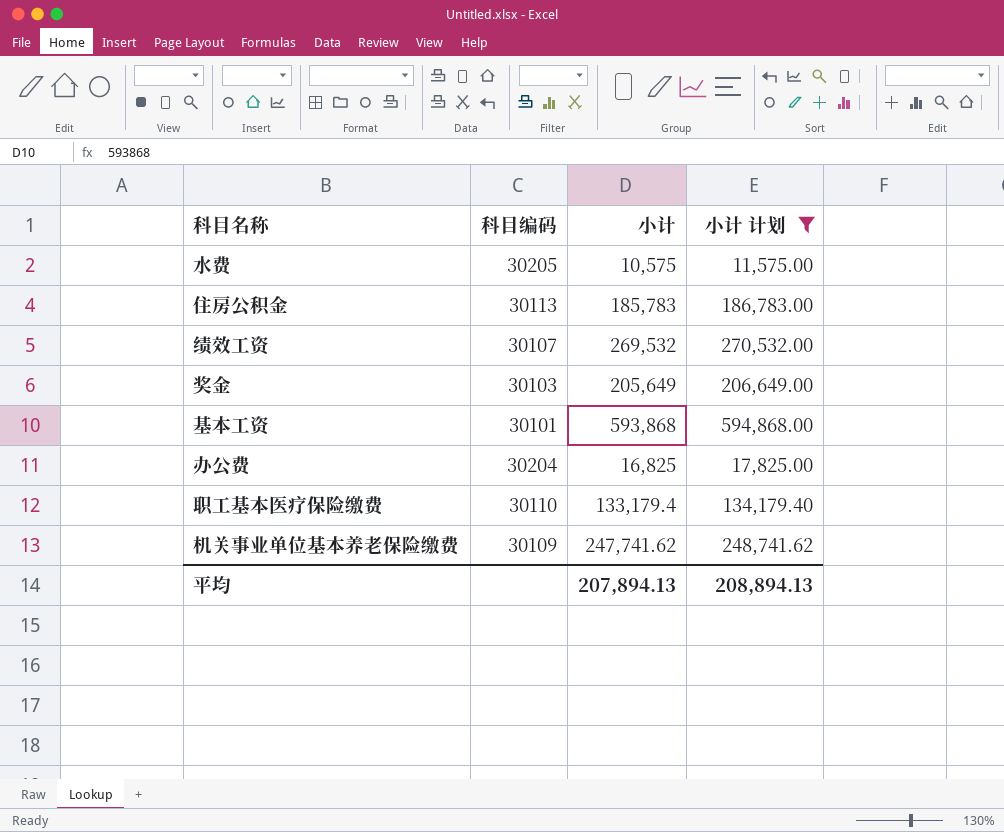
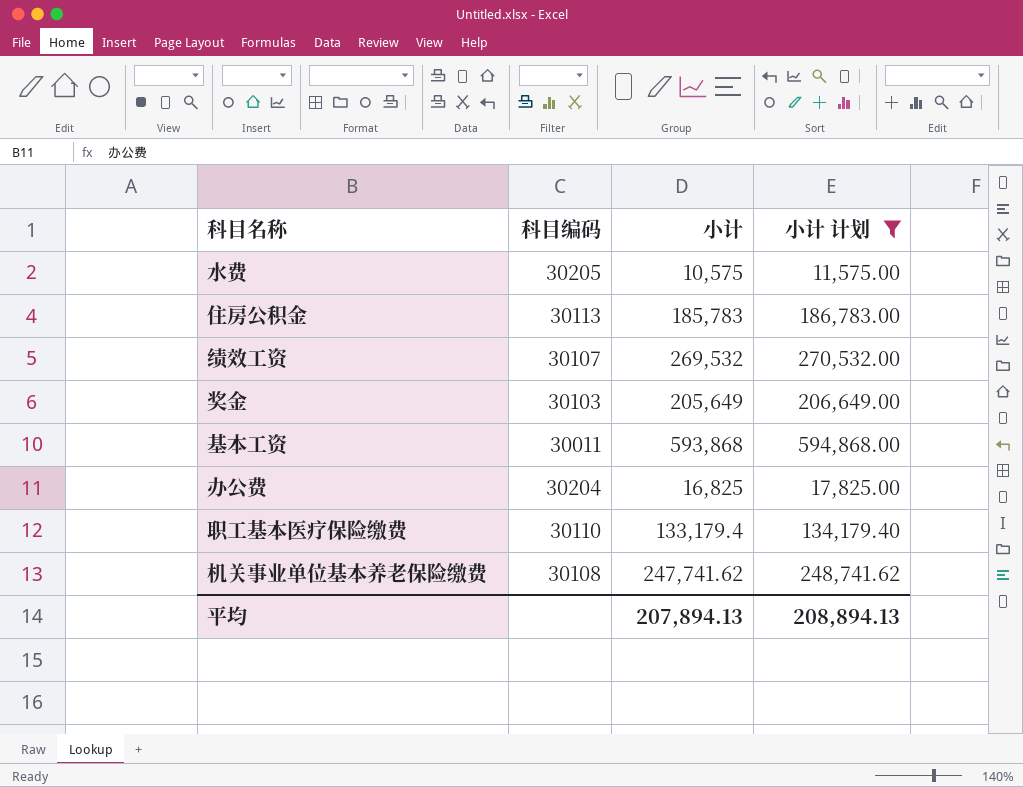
基本工资 | 科目编码: 30101 -> 30011
机关事业单位基本养老保险缴费 | 科目编码: 30109 -> 30108

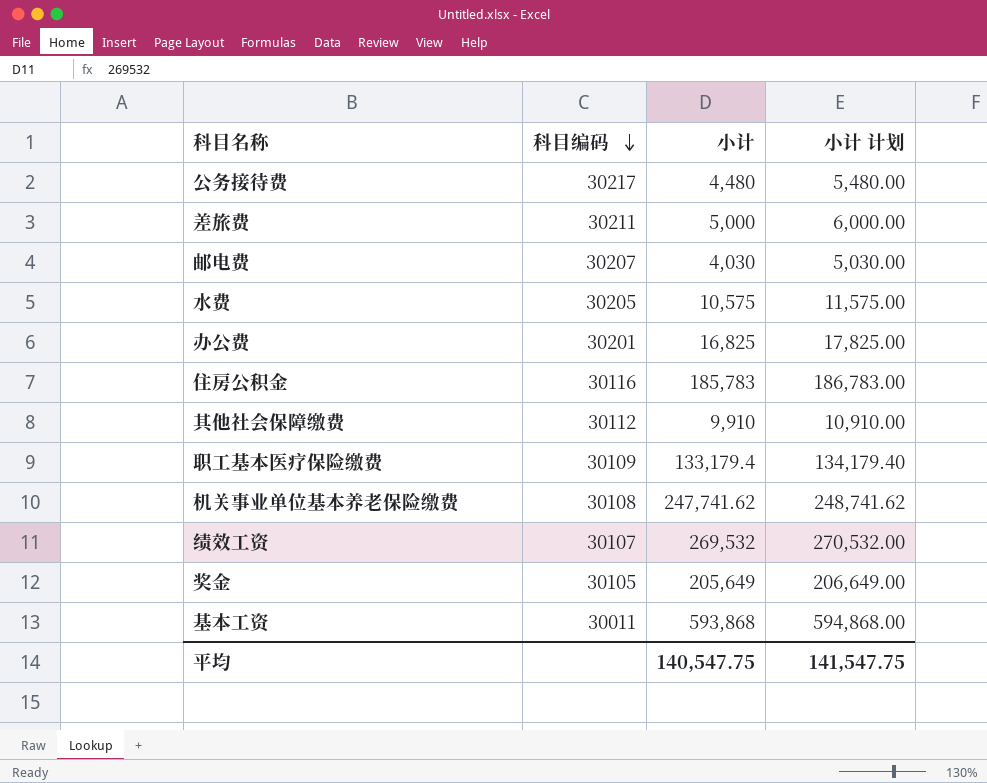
filter: 小计 计划 >= 11,575.00 -> none
row order: none -> 科目编码 descending
办公费 | 科目编码: 30204 -> 30201
住房公积金 | 科目编码: 30113 -> 30116
职工基本医疗保险缴费 | 科目编码: 30110 -> 30109
奖金 | 科目编码: 30103 -> 30105
平均 | 小计: 207,894.13 -> 140,547.75
平均 | 小计 计划: 208,894.13 -> 141,547.75

